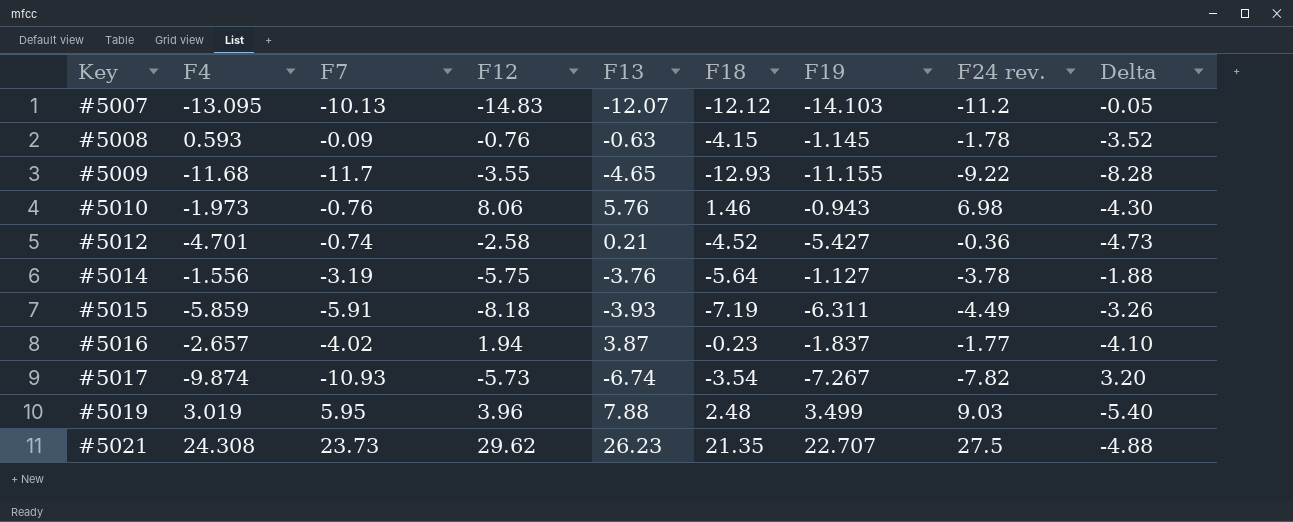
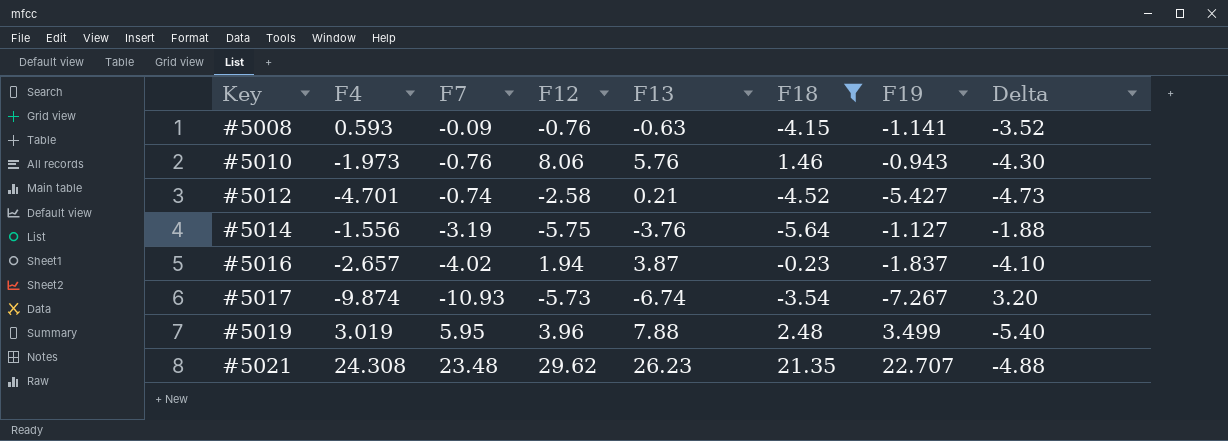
filter: none -> F18 >= -5.64
column F24 rev. | position: 8 -> none
#5008 | F19: -1.145 -> -1.141
#5021 | F7: 23.73 -> 23.48

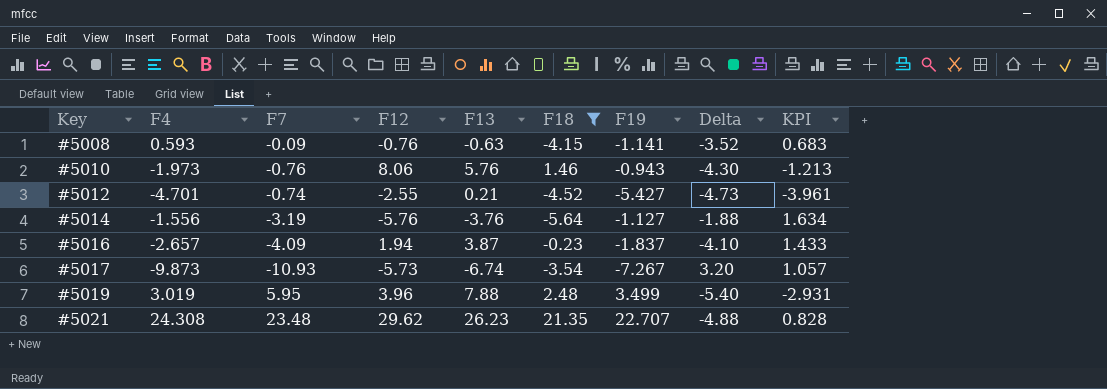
column KPI | formula: none -> [F4] - [F7]
#5012 | F12: -2.58 -> -2.55
#5014 | F12: -5.75 -> -5.76
#5016 | F7: -4.02 -> -4.09
#5017 | F4: -9.874 -> -9.873

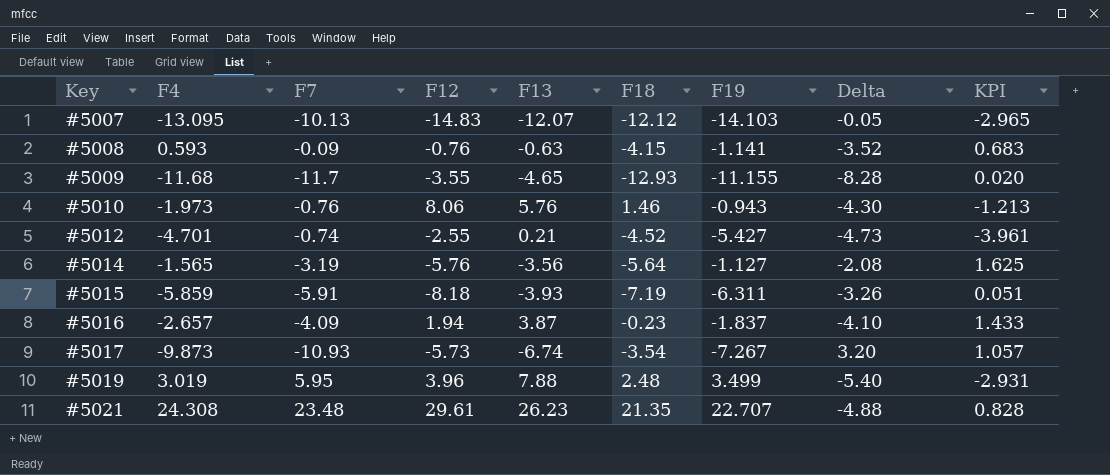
filter: F18 >= -5.64 -> none
#5014 | F4: -1.556 -> -1.565
#5014 | F13: -3.76 -> -3.56
#5014 | Delta: -1.88 -> -2.08
#5014 | KPI: 1.634 -> 1.625
#5021 | F12: 29.62 -> 29.61

